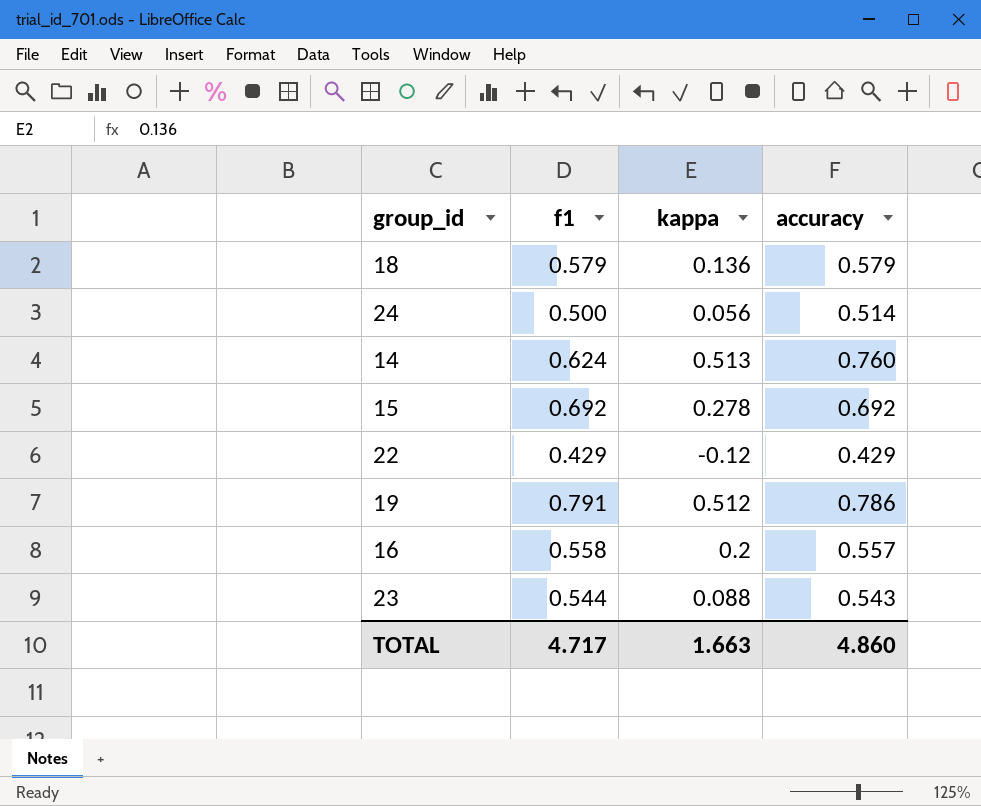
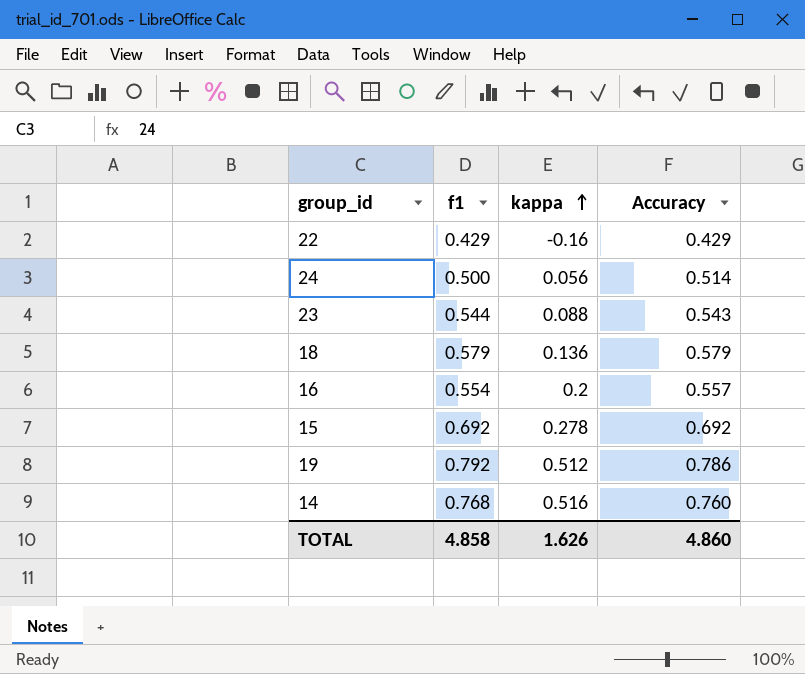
row order: none -> kappa ascending
column name: accuracy -> Accuracy
22 | kappa: -0.12 -> -0.16
16 | f1: 0.558 -> 0.554
19 | f1: 0.791 -> 0.792
14 | f1: 0.624 -> 0.768
14 | kappa: 0.513 -> 0.516
TOTAL | f1: 4.717 -> 4.858
TOTAL | kappa: 1.663 -> 1.626

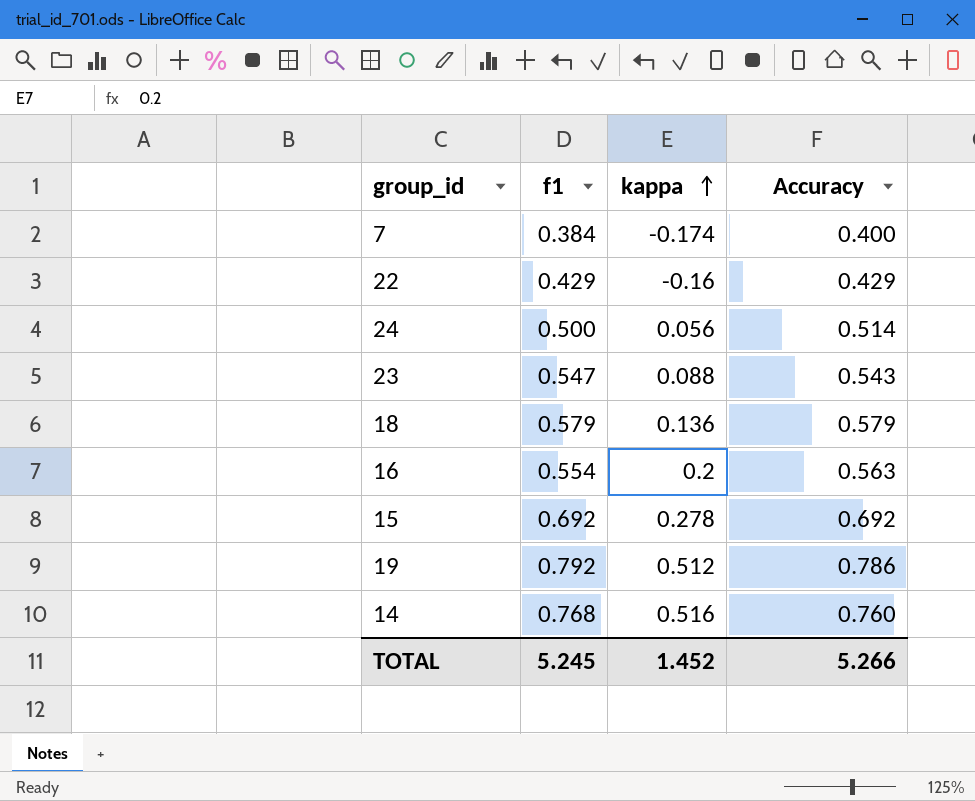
row 7: none -> 0.384 | -0.174 | 0.400
23 | f1: 0.544 -> 0.547
16 | Accuracy: 0.557 -> 0.563
TOTAL | f1: 4.858 -> 5.245
TOTAL | kappa: 1.626 -> 1.452
TOTAL | Accuracy: 4.860 -> 5.266

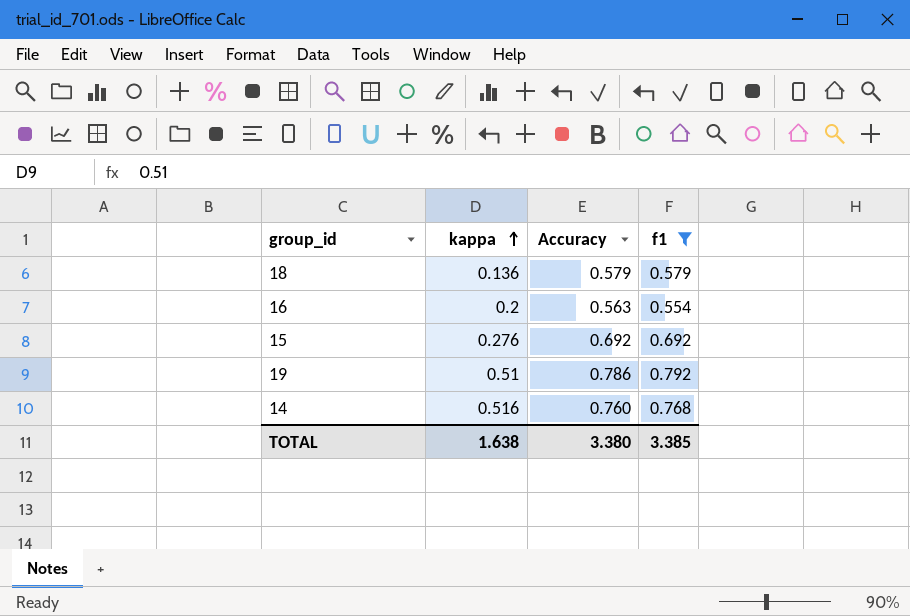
filter: none -> f1 >= 0.554
column f1 | position: 2 -> 4
15 | kappa: 0.278 -> 0.276
19 | kappa: 0.512 -> 0.51
TOTAL | kappa: 1.452 -> 1.638
TOTAL | Accuracy: 5.266 -> 3.380
TOTAL | f1: 5.245 -> 3.385

